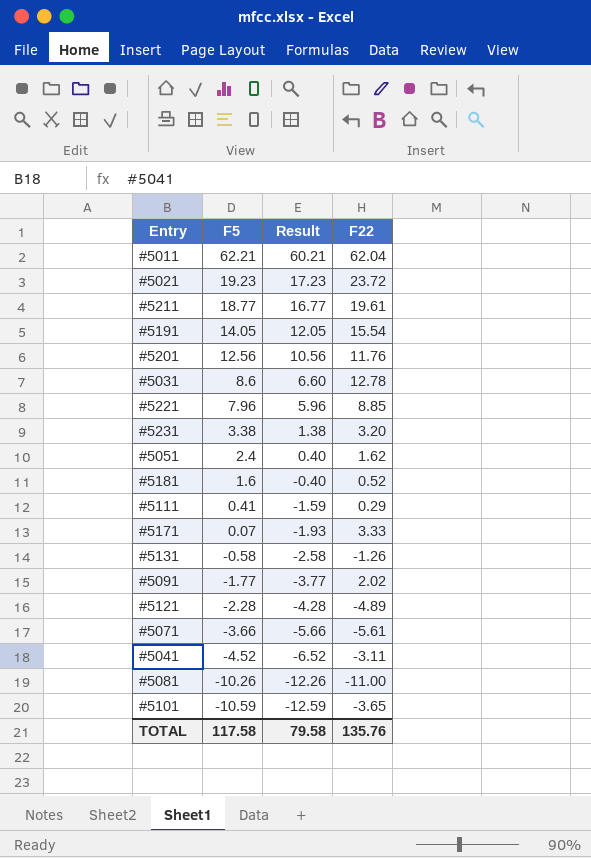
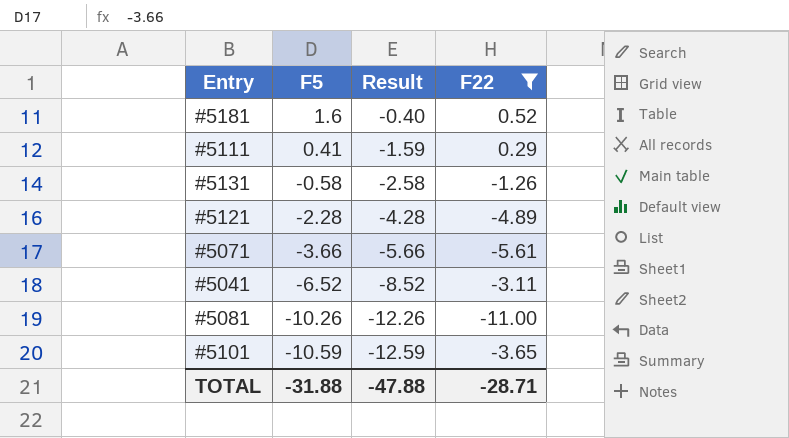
filter: none -> F22 <= 0.52
#5041 | F5: -4.52 -> -6.52
#5041 | Result: -6.52 -> -8.52
TOTAL | F5: 117.58 -> -31.88
TOTAL | Result: 79.58 -> -47.88
TOTAL | F22: 135.76 -> -28.71

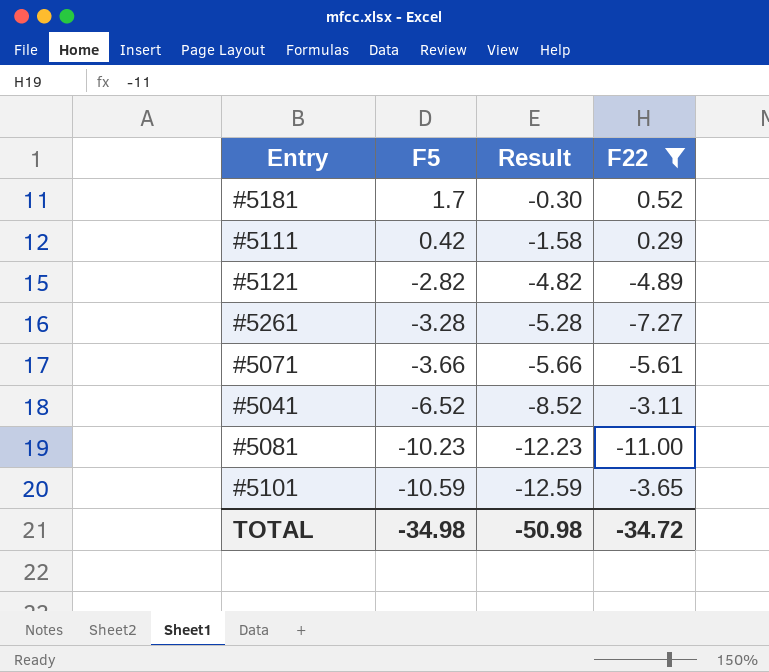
row #5131: -0.58 | -2.58 | -1.26 -> none
#5181 | F5: 1.6 -> 1.7
#5181 | Result: -0.40 -> -0.30
#5111 | F5: 0.41 -> 0.42
#5111 | Result: -1.59 -> -1.58
#5121 | F5: -2.28 -> -2.82
#5121 | Result: -4.28 -> -4.82
row #5261: none -> -3.28 | -5.28 | -7.27
#5081 | F5: -10.26 -> -10.23
#5081 | Result: -12.26 -> -12.23
TOTAL | F5: -31.88 -> -34.98
TOTAL | Result: -47.88 -> -50.98
TOTAL | F22: -28.71 -> -34.72

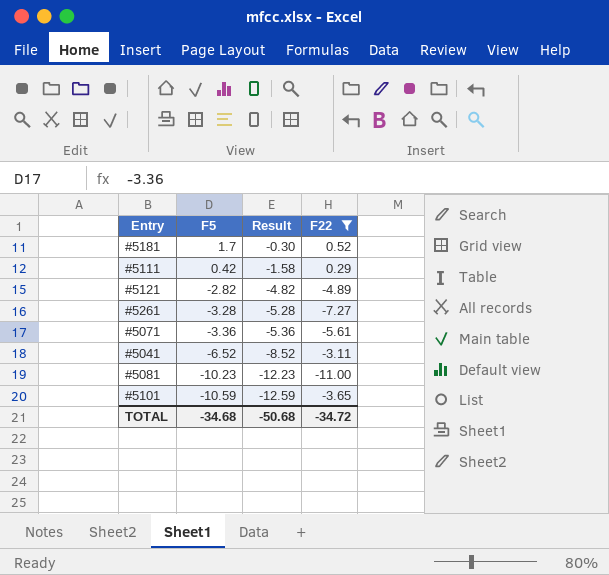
#5071 | F5: -3.66 -> -3.36
#5071 | Result: -5.66 -> -5.36
TOTAL | F5: -34.98 -> -34.68
TOTAL | Result: -50.98 -> -50.68

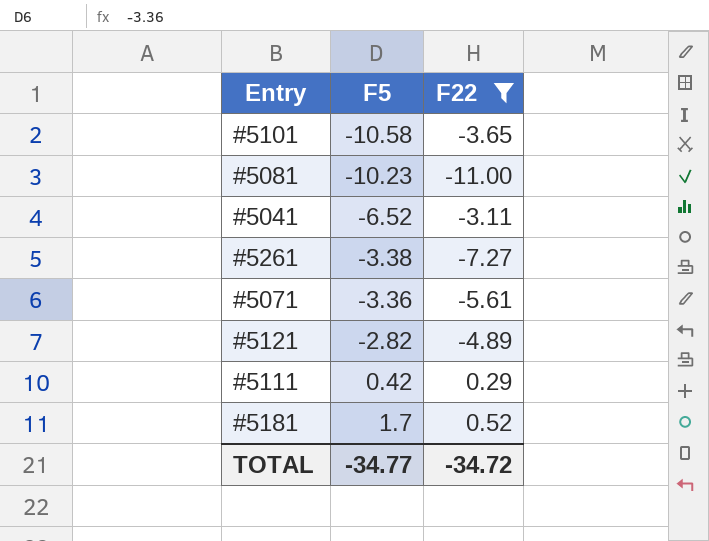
row order: F5 descending -> F5 ascending
column Result | formula: [F5] - 2 -> none
#5101 | F5: -10.59 -> -10.58
#5261 | F5: -3.28 -> -3.38
TOTAL | F5: -34.68 -> -34.77

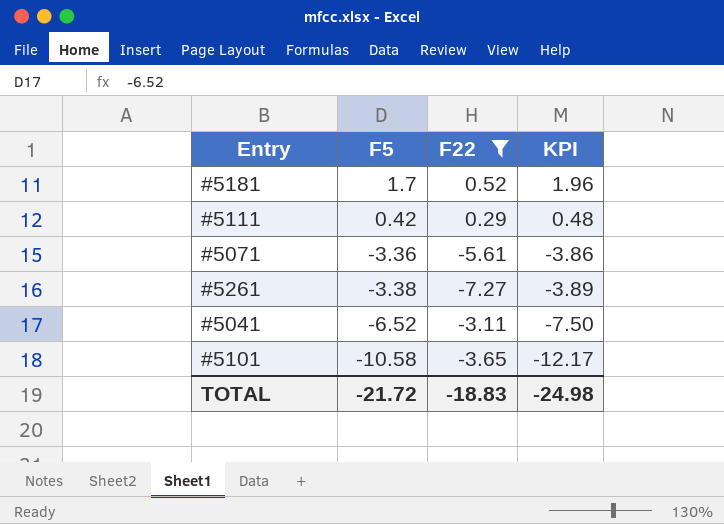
row order: F5 ascending -> F5 descending
column KPI | formula: none -> [F5] * 1.15
row #5081: -10.23 | -11.00 -> none
row #5121: -2.82 | -4.89 -> none
TOTAL | F5: -34.77 -> -21.72
TOTAL | F22: -34.72 -> -18.83

